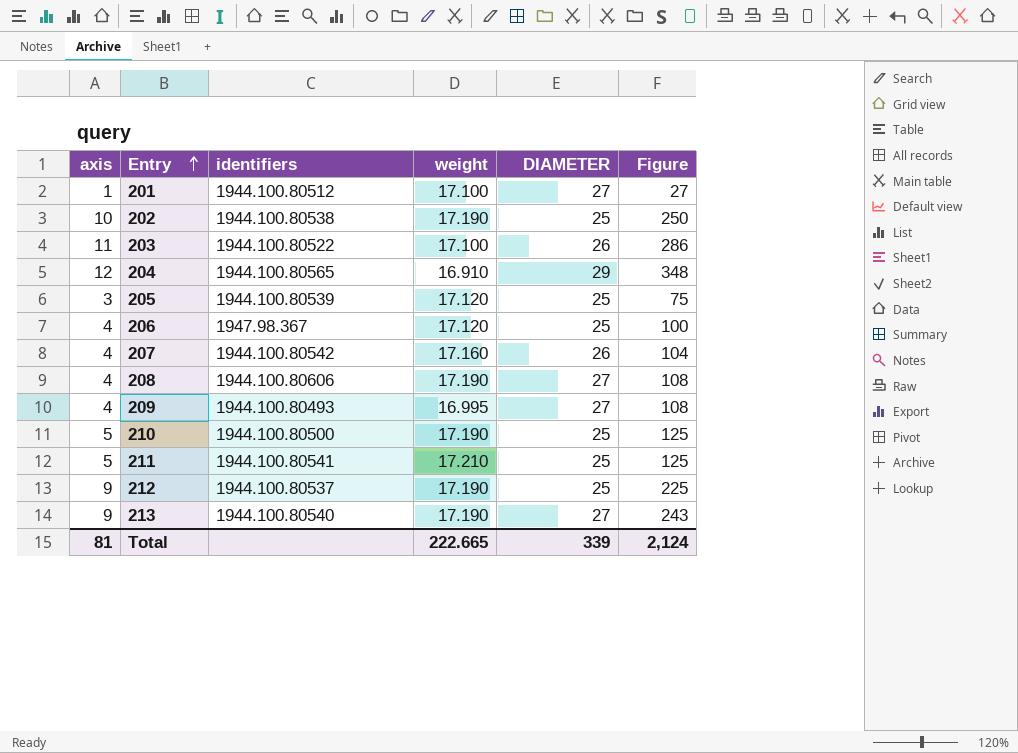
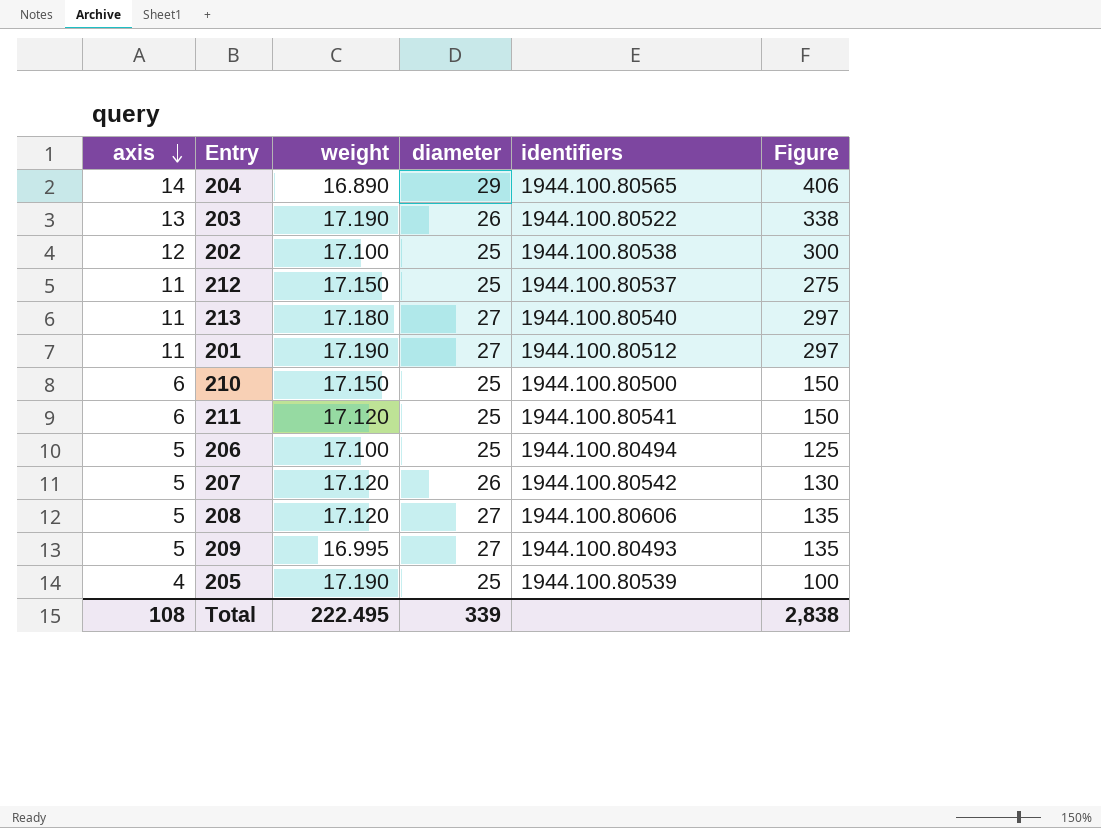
row order: Entry ascending -> axis descending
column name: DIAMETER -> diameter
column identifiers | position: 3 -> 5
204 | axis: 12 -> 14
204 | weight: 16.910 -> 16.890
204 | Figure: 348 -> 406
203 | axis: 11 -> 13
203 | weight: 17.100 -> 17.190
203 | Figure: 286 -> 338
202 | axis: 10 -> 12
202 | weight: 17.190 -> 17.100
202 | Figure: 250 -> 300
212 | axis: 9 -> 11
212 | weight: 17.190 -> 17.150
212 | Figure: 225 -> 275
213 | axis: 9 -> 11
213 | weight: 17.190 -> 17.180
213 | Figure: 243 -> 297
201 | axis: 1 -> 11
201 | weight: 17.100 -> 17.190
201 | Figure: 27 -> 297
210 | axis: 5 -> 6
210 | weight: 17.190 -> 17.150
210 | Figure: 125 -> 150
211 | axis: 5 -> 6
211 | weight: 17.210 -> 17.120
211 | Figure: 125 -> 150
206 | axis: 4 -> 5
206 | weight: 17.120 -> 17.100
206 | identifiers: 1947.98.367 -> 1944.100.80494
206 | Figure: 100 -> 125
207 | axis: 4 -> 5
207 | weight: 17.160 -> 17.120
207 | Figure: 104 -> 130
208 | axis: 4 -> 5
208 | weight: 17.190 -> 17.120
208 | Figure: 108 -> 135
209 | axis: 4 -> 5
209 | Figure: 108 -> 135
205 | axis: 3 -> 4
205 | weight: 17.120 -> 17.190
205 | Figure: 75 -> 100
Total | axis: 81 -> 108
Total | weight: 222.665 -> 222.495
Total | Figure: 2,124 -> 2,838

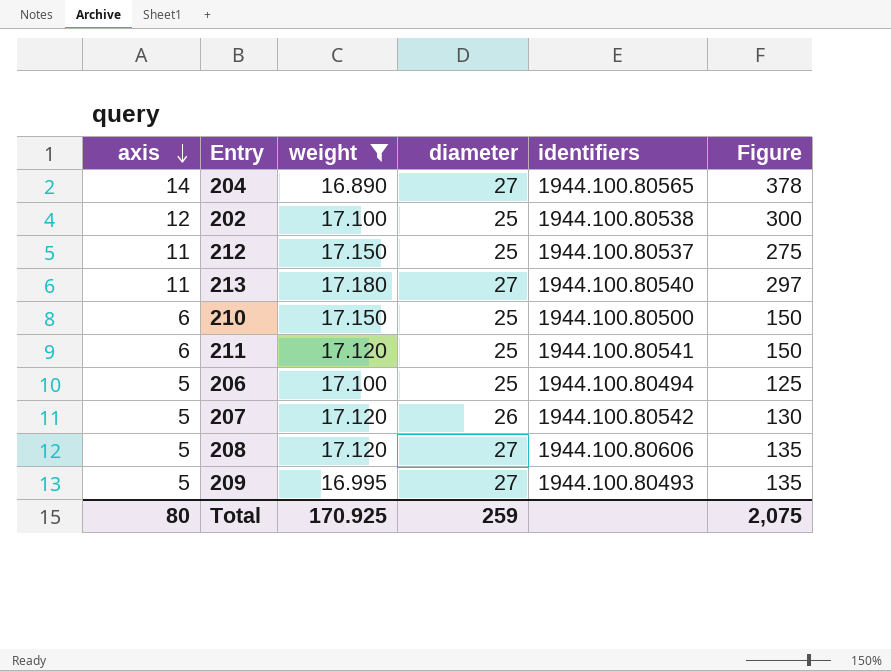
filter: none -> weight != 17.190
204 | diameter: 29 -> 27
204 | Figure: 406 -> 378
Total | axis: 108 -> 80
Total | weight: 222.495 -> 170.925
Total | diameter: 339 -> 259
Total | Figure: 2,838 -> 2,075

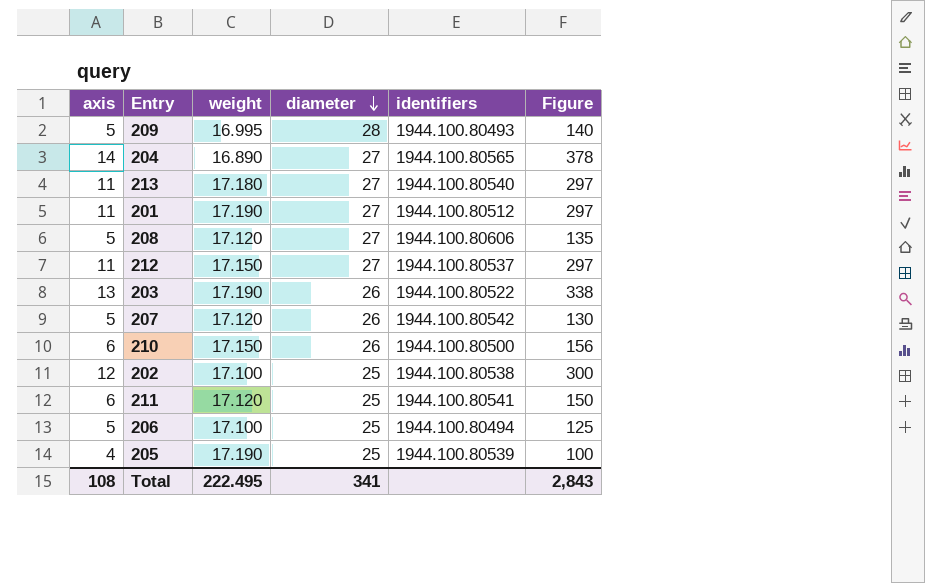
filter: weight != 17.190 -> none
row order: axis descending -> diameter descending
209 | diameter: 27 -> 28
209 | Figure: 135 -> 140
212 | diameter: 25 -> 27
212 | Figure: 275 -> 297
210 | diameter: 25 -> 26
210 | Figure: 150 -> 156
Total | axis: 80 -> 108
Total | weight: 170.925 -> 222.495
Total | diameter: 259 -> 341
Total | Figure: 2,075 -> 2,843

